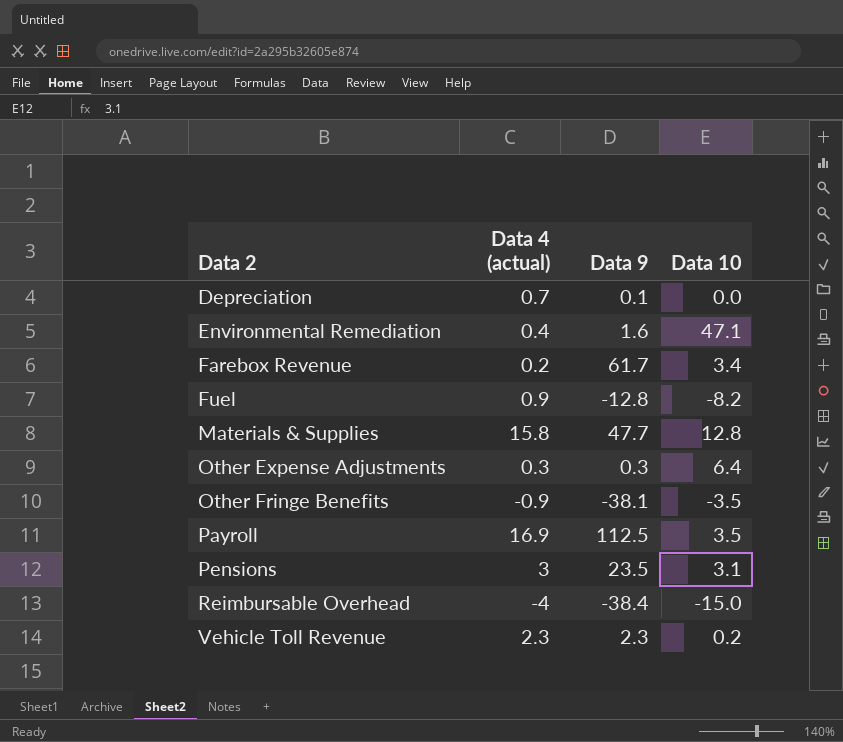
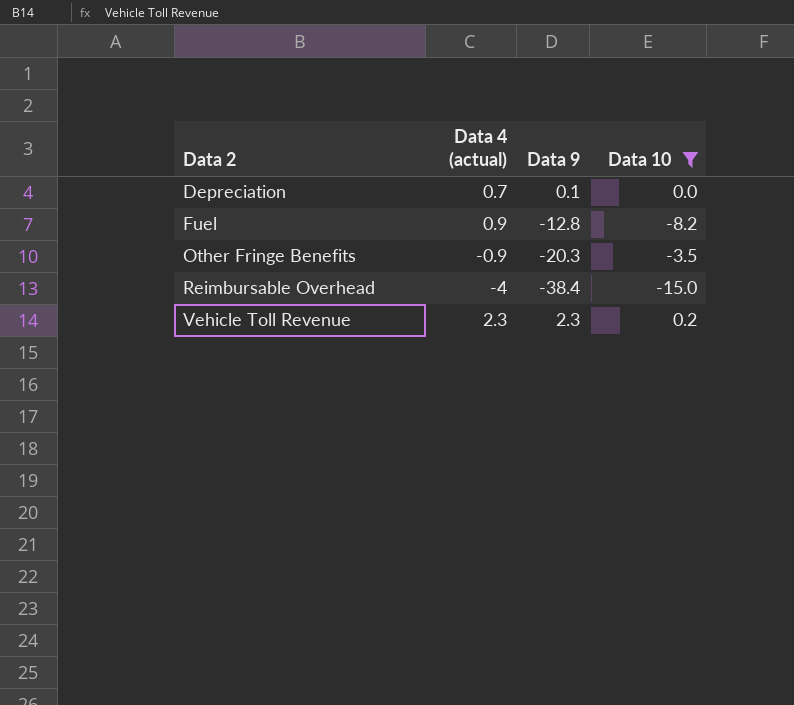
filter: none -> Data 10 <= 0.2
Other Fringe Benefits | Data 9: -38.1 -> -20.3

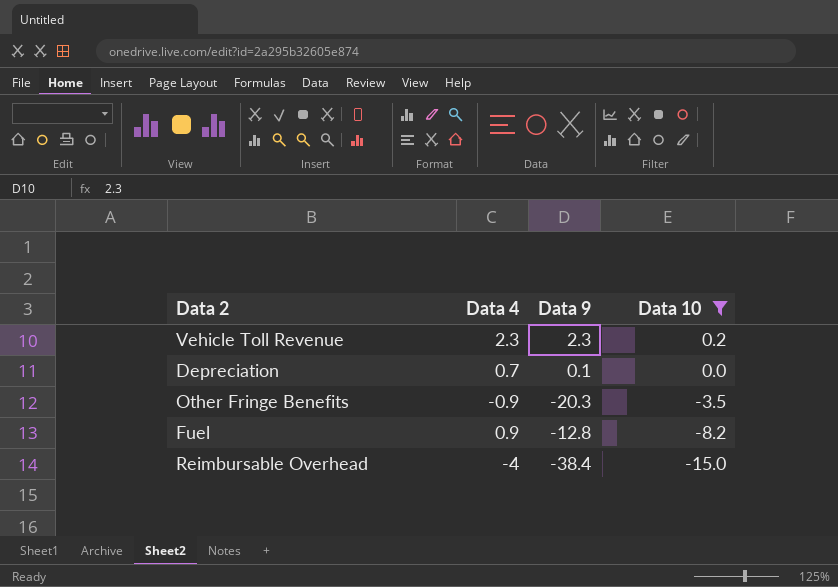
row order: Data 2 ascending -> Data 10 descending
column name: Data 4 (actual) -> Data 4

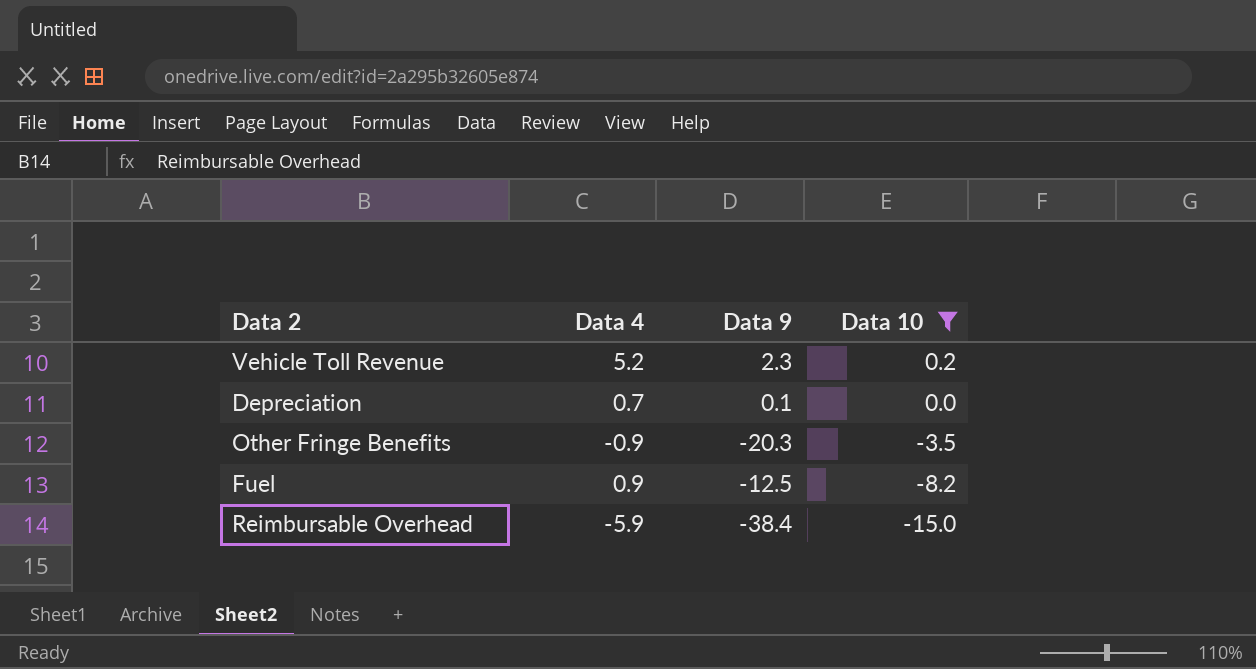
Vehicle Toll Revenue | Data 4: 2.3 -> 5.2
Fuel | Data 9: -12.8 -> -12.5
Reimbursable Overhead | Data 4: -4 -> -5.9

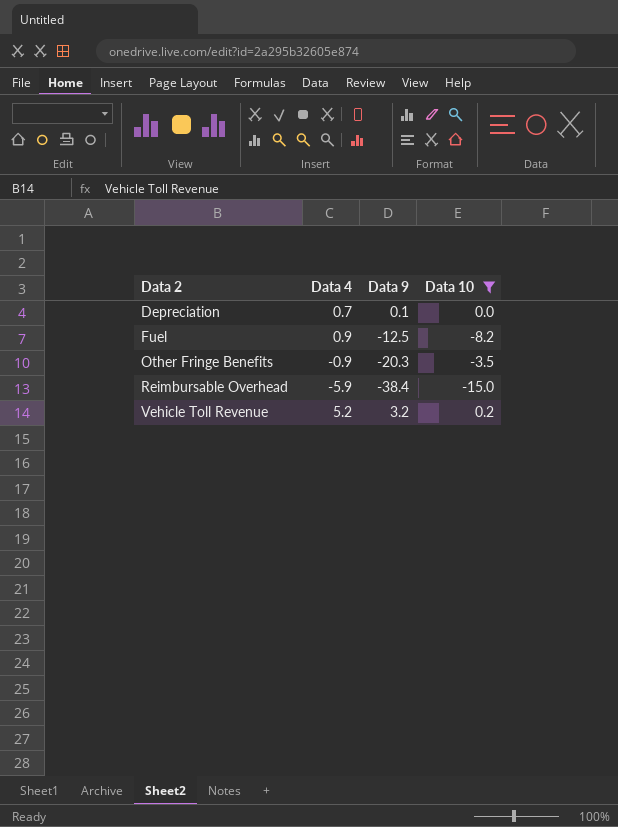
row order: Data 10 descending -> Data 2 ascending
Vehicle Toll Revenue | Data 9: 2.3 -> 3.2

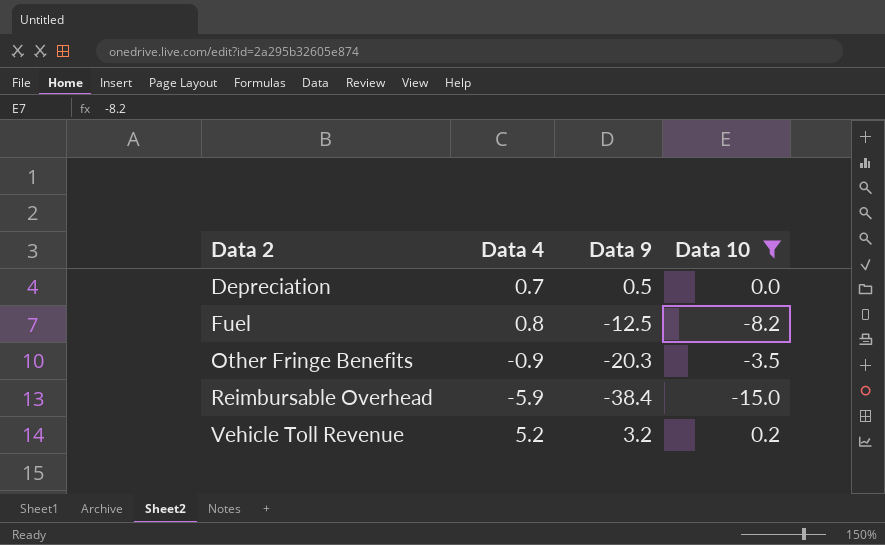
Depreciation | Data 9: 0.1 -> 0.5
Fuel | Data 4: 0.9 -> 0.8

